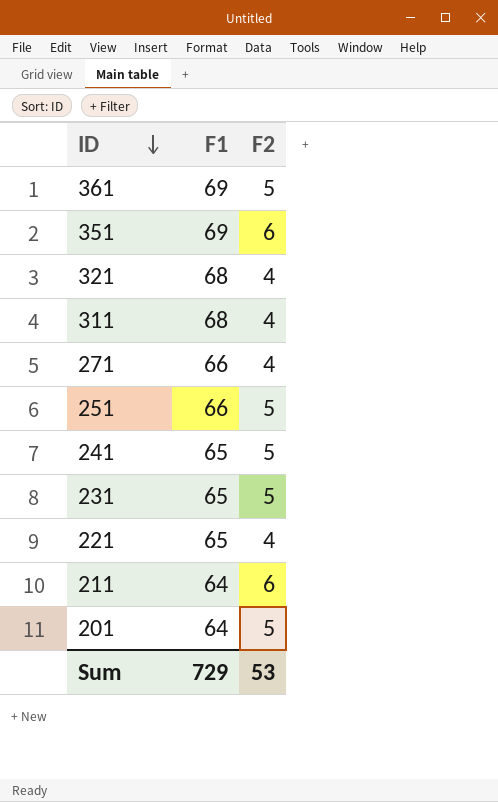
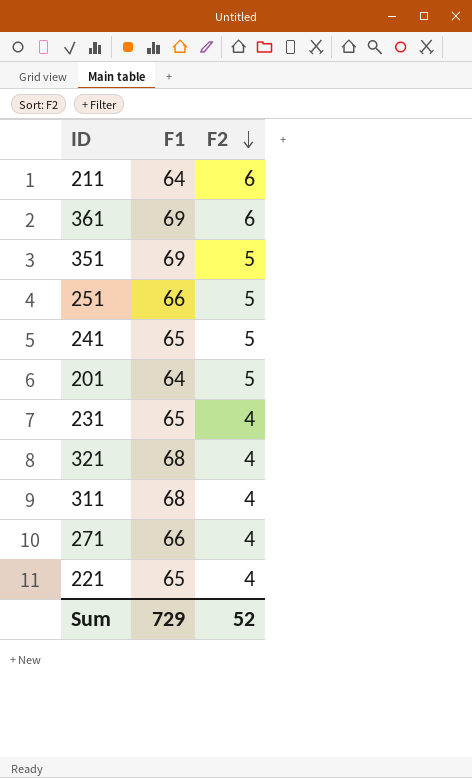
row order: ID descending -> F2 descending
361 | F2: 5 -> 6
351 | F2: 6 -> 5
231 | F2: 5 -> 4
Sum | F2: 53 -> 52

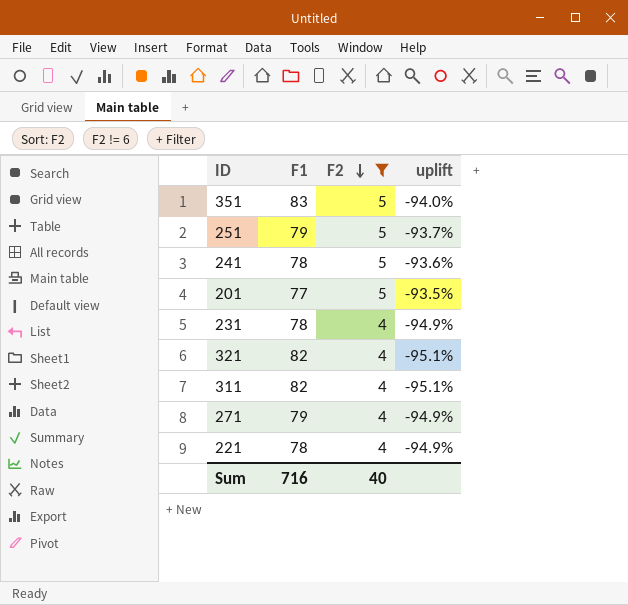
filter: none -> F2 != 6
column uplift | formula: none -> ([F2] - [F1]) / [F1]
351 | F1: 69 -> 83
251 | F1: 66 -> 79
241 | F1: 65 -> 78
201 | F1: 64 -> 77
231 | F1: 65 -> 78
321 | F1: 68 -> 82
311 | F1: 68 -> 82
271 | F1: 66 -> 79
221 | F1: 65 -> 78
Sum | F1: 729 -> 716
Sum | F2: 52 -> 40

